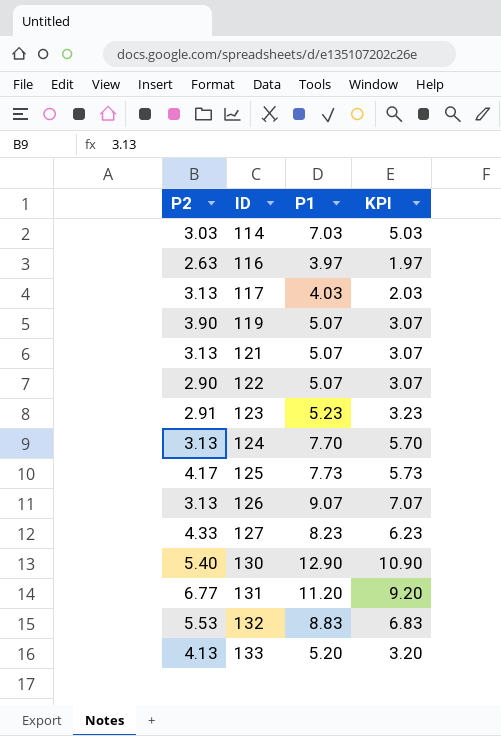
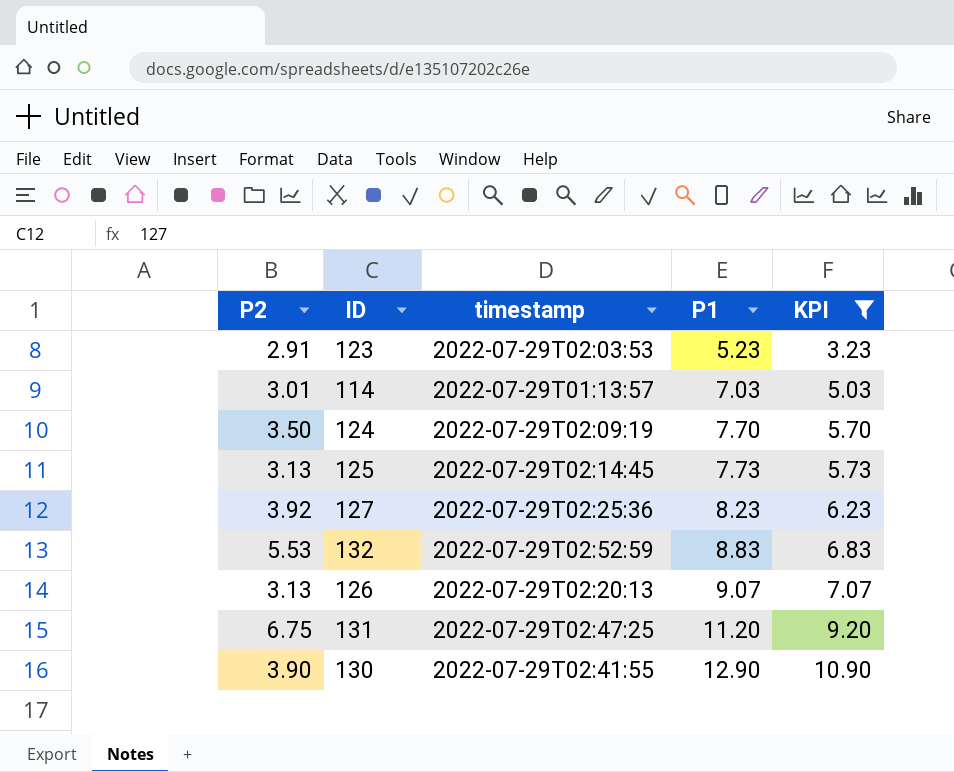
filter: none -> KPI >= 3.23
row order: ID ascending -> P1 ascending
column timestamp | position: none -> 3
114 | P2: 3.03 -> 3.01
124 | P2: 3.13 -> 3.50
125 | P2: 4.17 -> 3.13
127 | P2: 4.33 -> 3.92
131 | P2: 6.77 -> 6.75
130 | P2: 5.40 -> 3.90

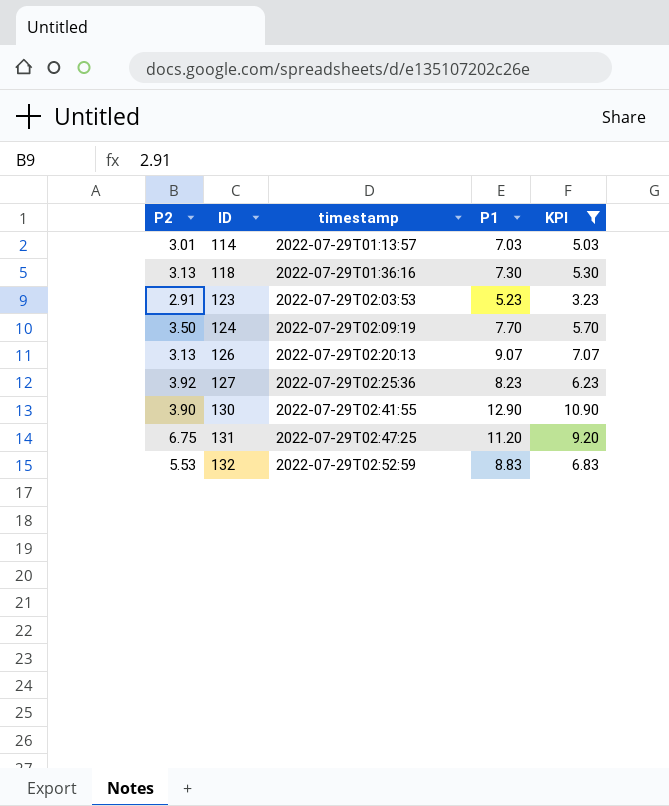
row order: P1 ascending -> ID ascending
row 125: 3.13 | 2022-07-29T02:14:45 | 7.73 | 5.73 -> none
row 118: none -> 3.13 | 2022-07-29T01:36:16 | 7.30 | 5.30

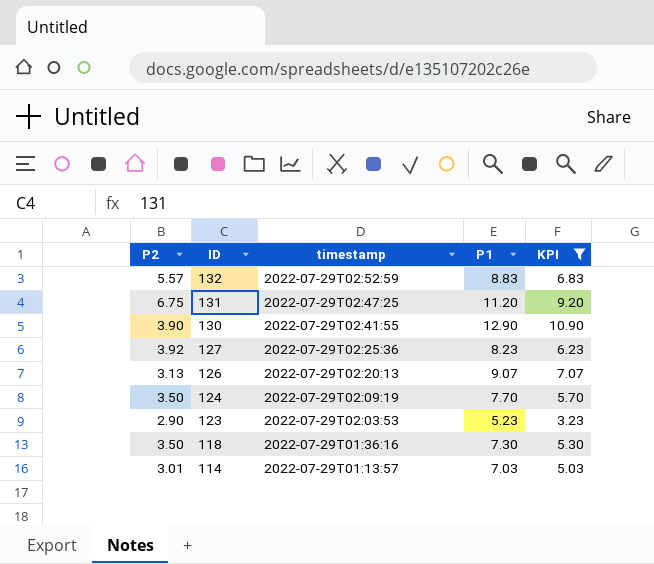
row order: ID ascending -> ID descending
132 | P2: 5.53 -> 5.57
123 | P2: 2.91 -> 2.90
118 | P2: 3.13 -> 3.50

